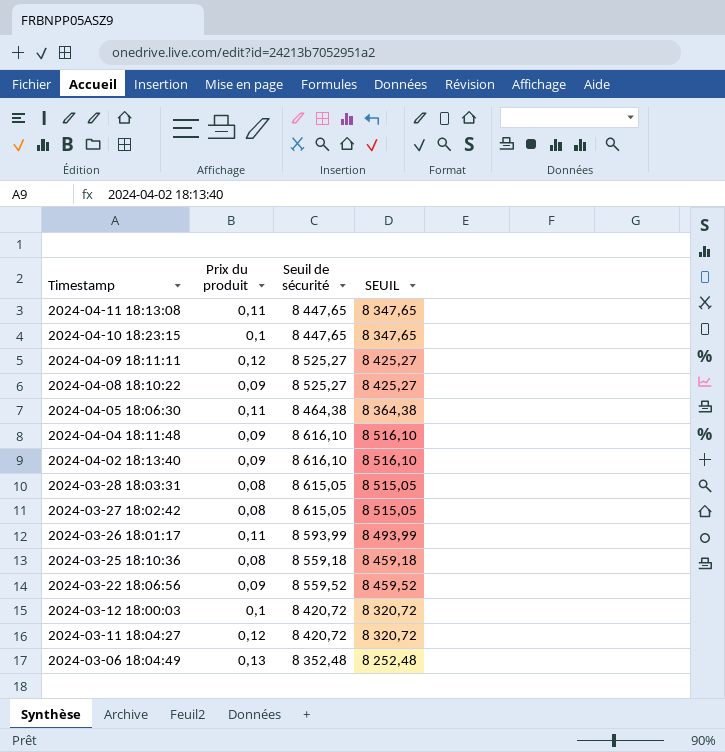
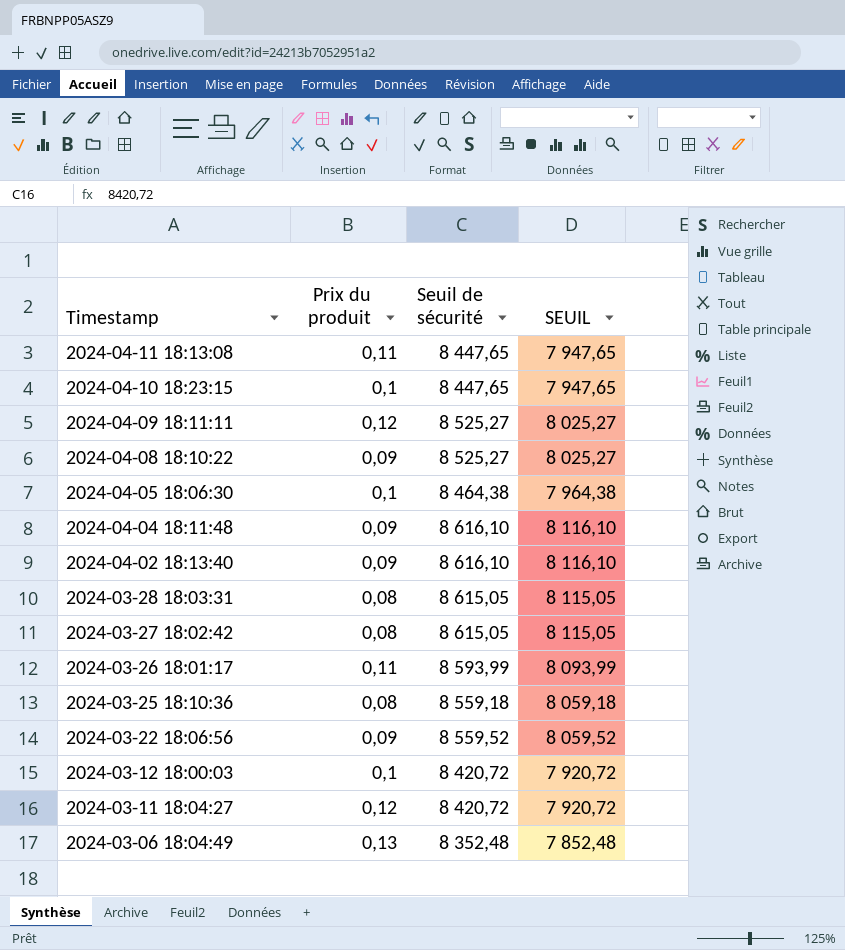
column SEUIL | formula: [Seuil de sécurité] - 100 -> [Seuil de sécurité] - 500
2024-04-05 18:06:30 | Prix du produit: 0,11 -> 0,1

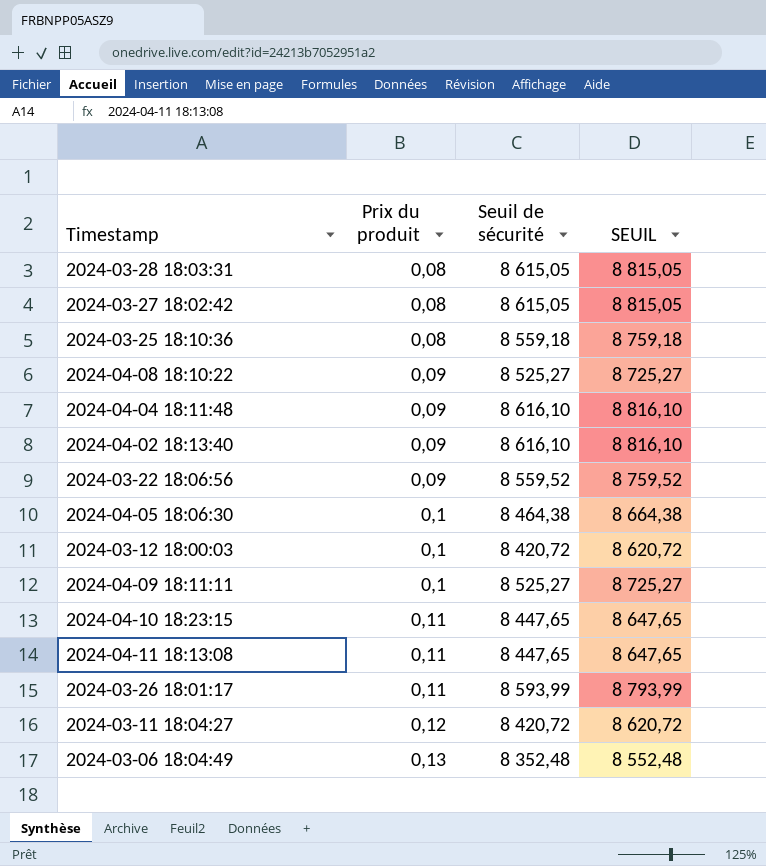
row order: Timestamp descending -> Prix du produit ascending
column SEUIL | formula: [Seuil de sécurité] - 500 -> [Seuil de sécurité] + 200
2024-04-09 18:11:11 | Prix du produit: 0,12 -> 0,1
2024-04-10 18:23:15 | Prix du produit: 0,1 -> 0,11

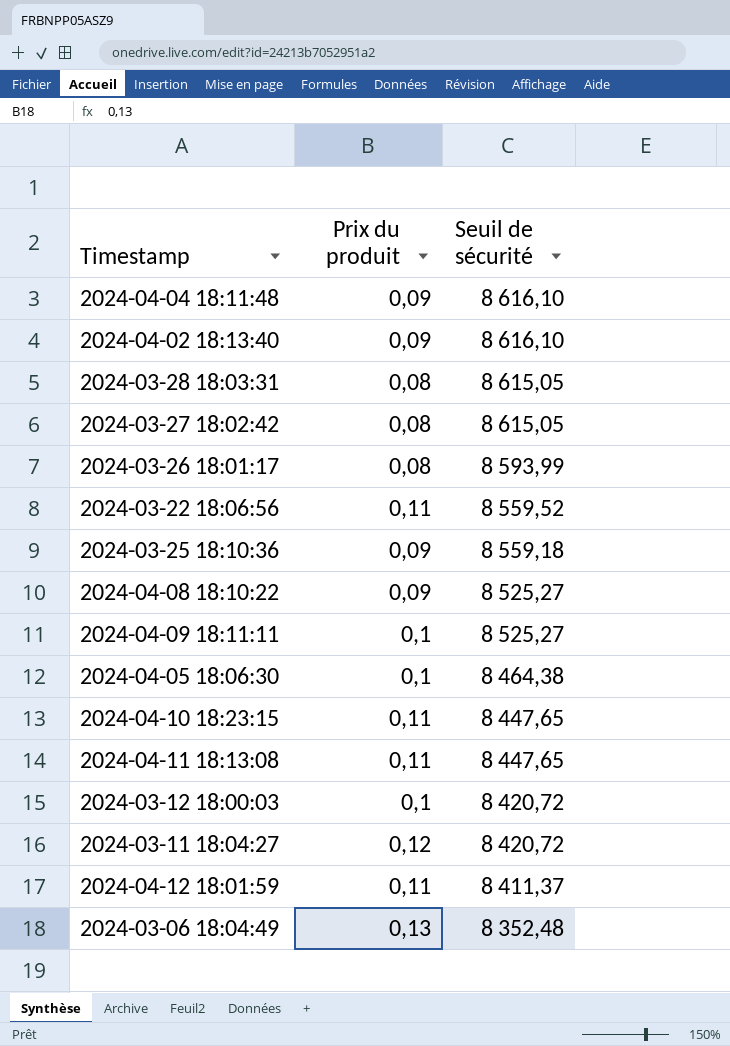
row order: Prix du produit ascending -> Seuil de sécurité descending
column SEUIL | formula: [Seuil de sécurité] + 200 -> none
2024-03-26 18:01:17 | Prix du produit: 0,11 -> 0,08
2024-03-22 18:06:56 | Prix du produit: 0,09 -> 0,11
2024-03-25 18:10:36 | Prix du produit: 0,08 -> 0,09
row 2024-04-12 18:01:59: none -> 0,11 | 8 411,37

